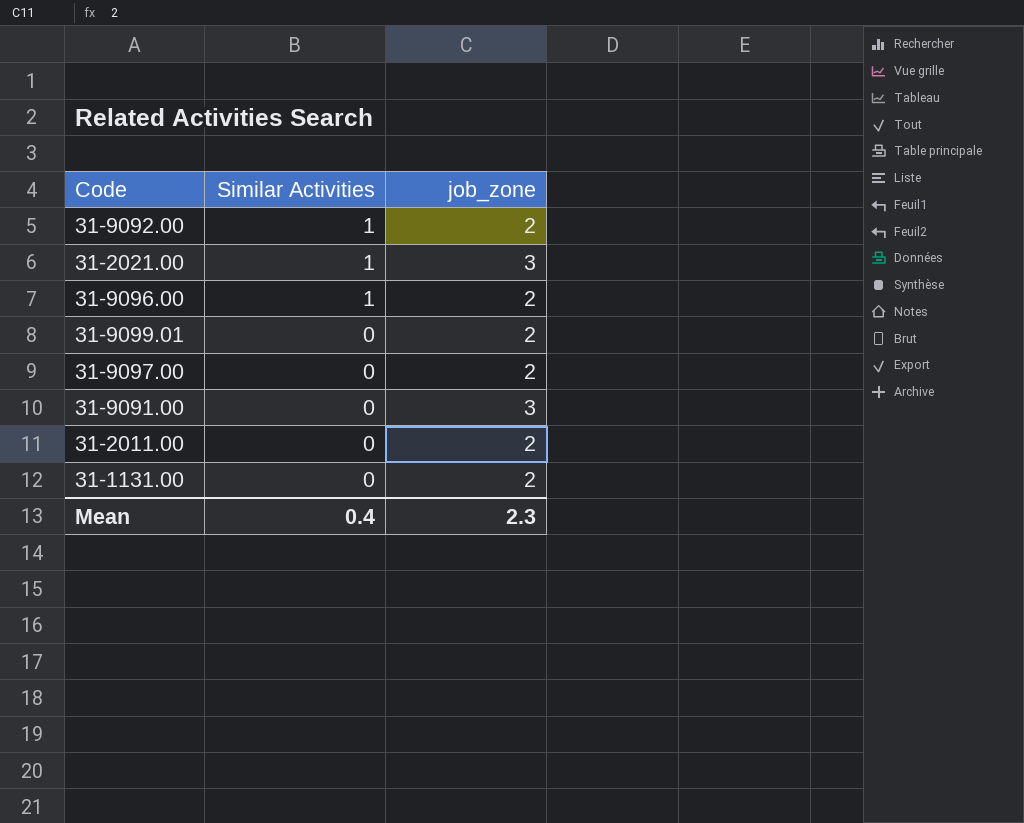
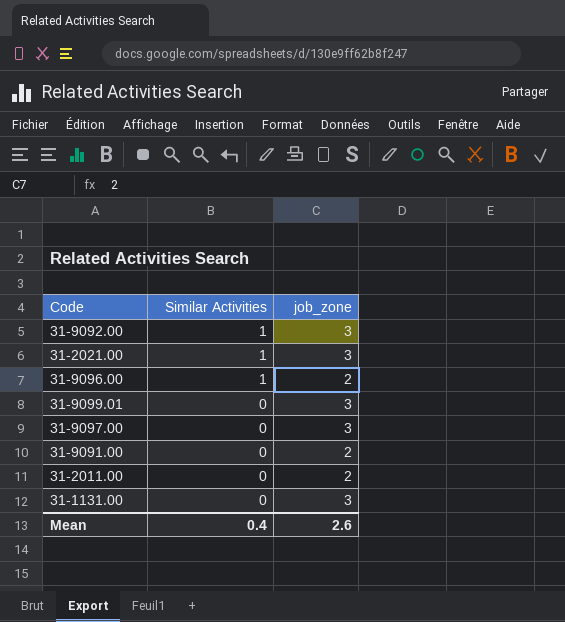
31-9092.00 | job_zone: 2 -> 3
31-9099.01 | job_zone: 2 -> 3
31-9097.00 | job_zone: 2 -> 3
31-9091.00 | job_zone: 3 -> 2
31-1131.00 | job_zone: 2 -> 3
Mean | job_zone: 2.3 -> 2.6

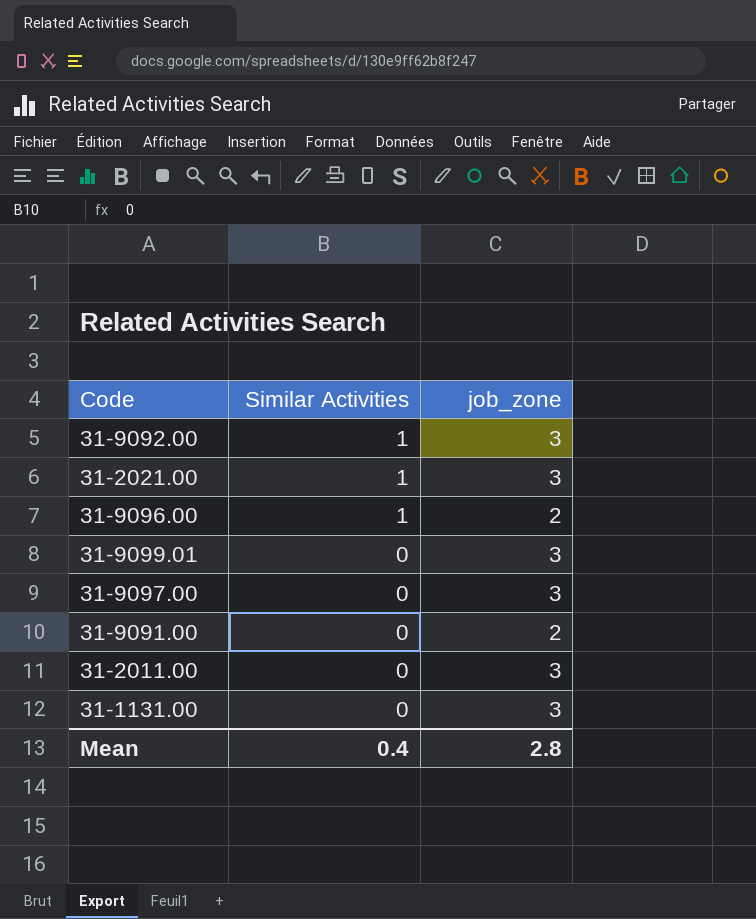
31-2011.00 | job_zone: 2 -> 3
Mean | job_zone: 2.6 -> 2.8

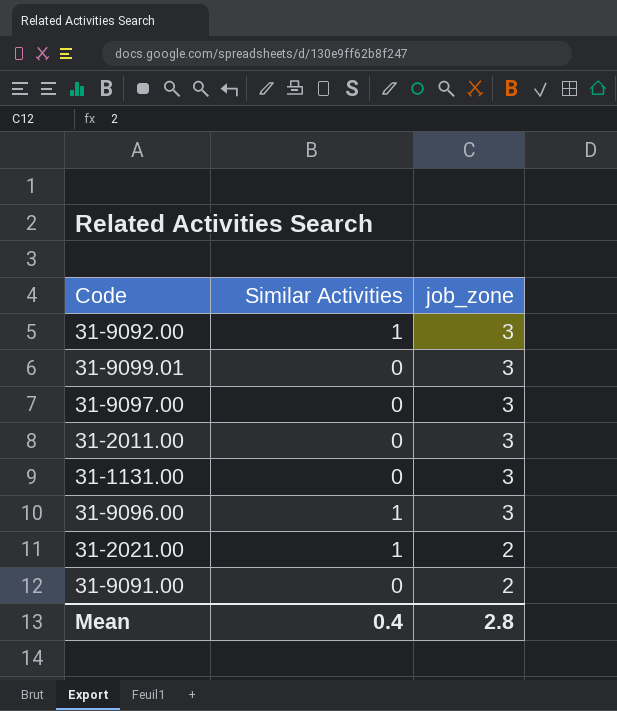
row order: Similar Activities descending -> job_zone descending
31-9096.00 | job_zone: 2 -> 3
31-2021.00 | job_zone: 3 -> 2

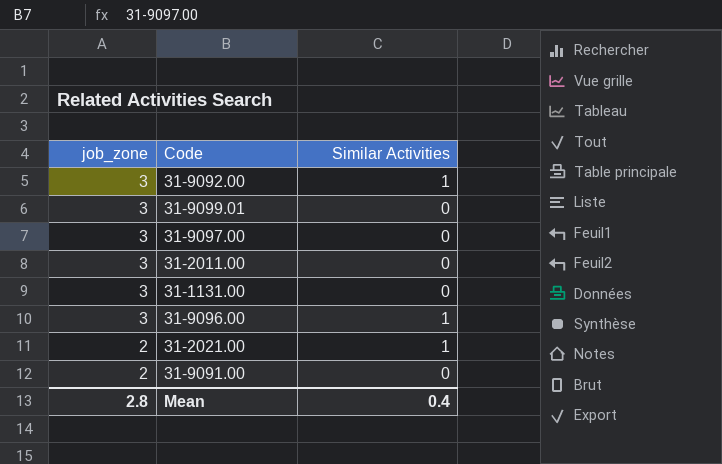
column job_zone | position: 3 -> 1

